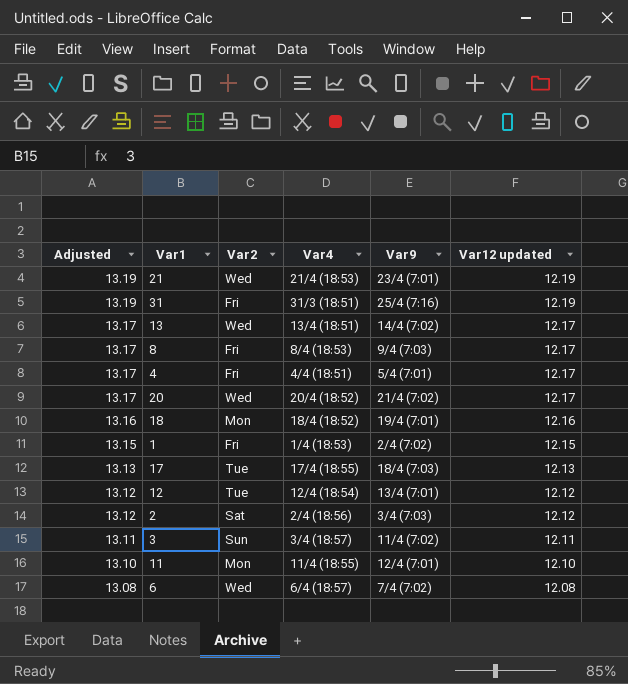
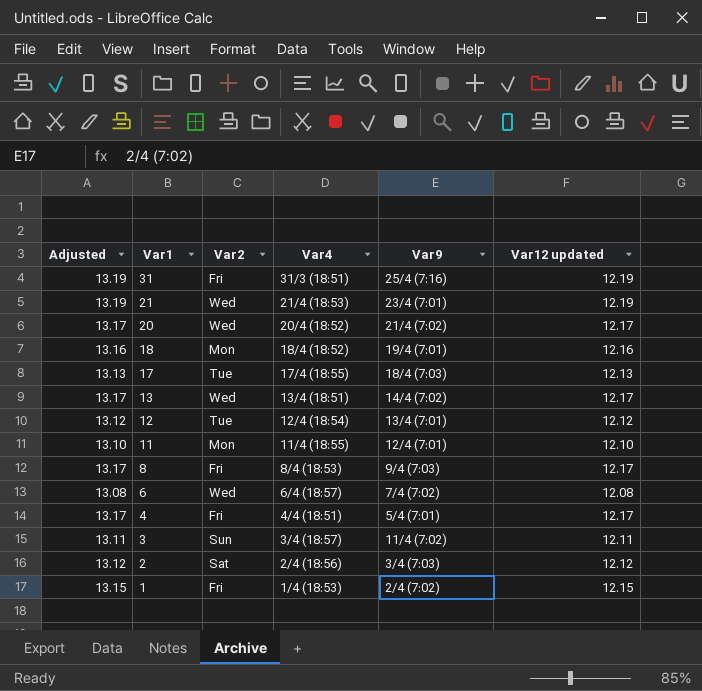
row order: Adjusted descending -> Var1 descending

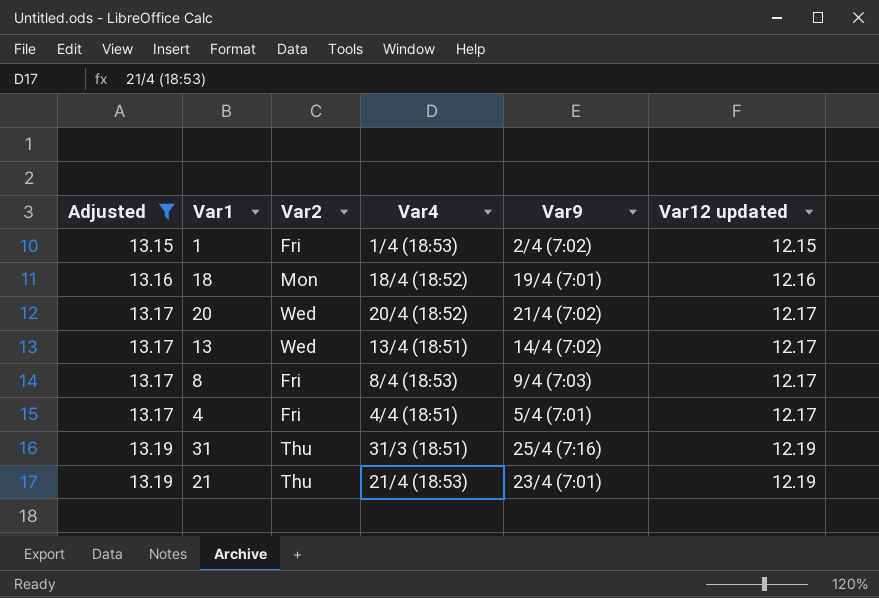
filter: none -> Adjusted >= 13.15
row order: Var1 descending -> Adjusted ascending
31 | Var2: Fri -> Thu
21 | Var2: Wed -> Thu

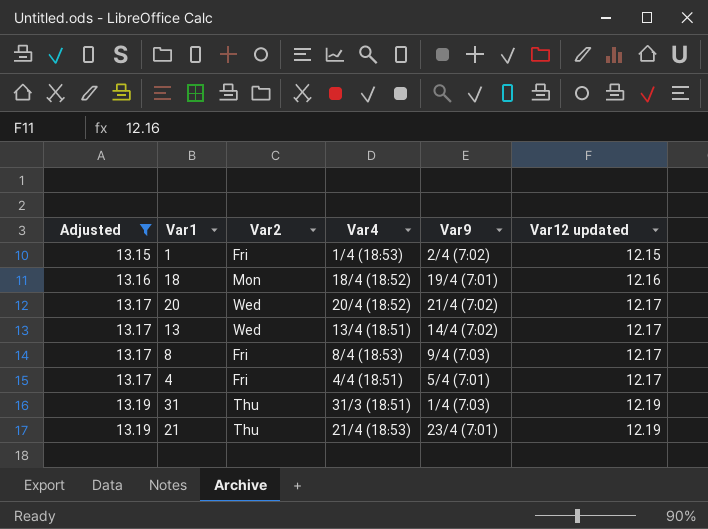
31 | Var9: 25/4 (7:16) -> 1/4 (7:03)

